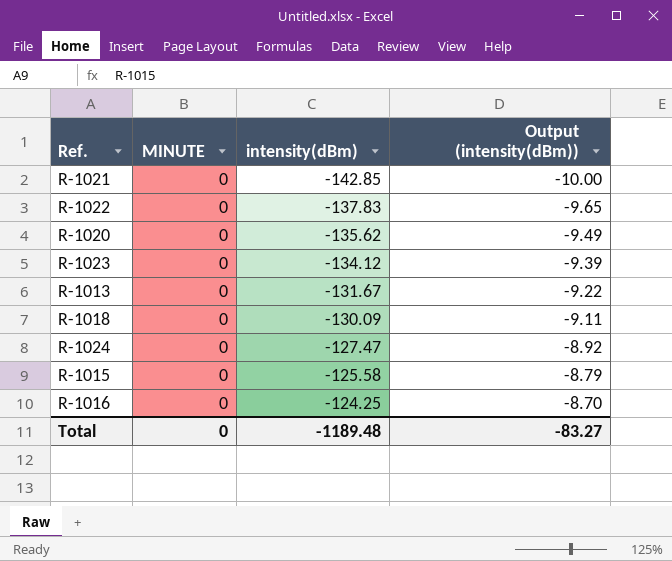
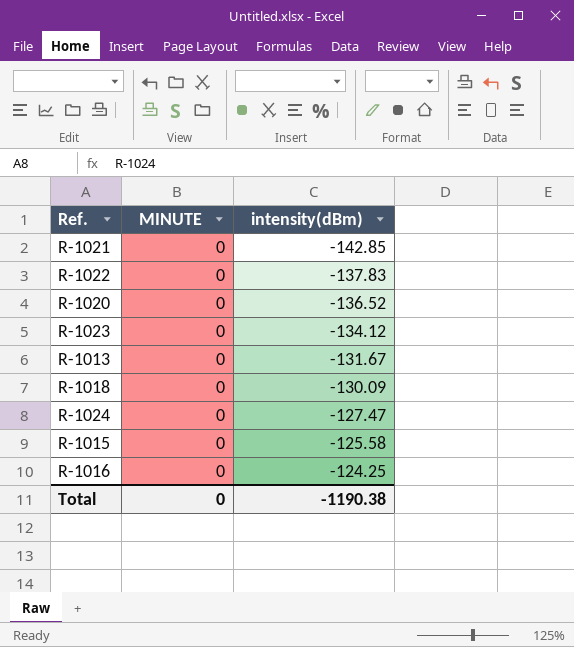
column Output (intensity(dBm)) | formula: [intensity(dBm)] * 0.07 -> none
R-1020 | intensity(dBm): -135.62 -> -136.52
Total | intensity(dBm): -1189.48 -> -1190.38

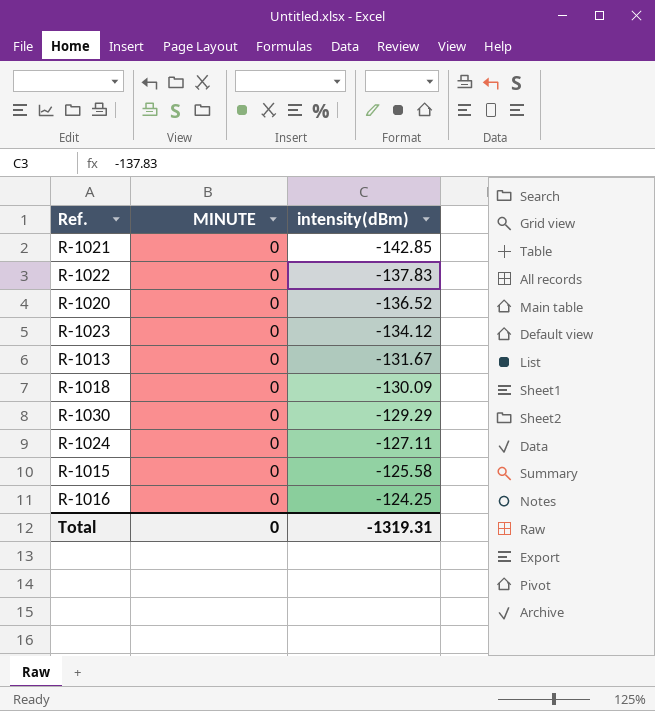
row R-1030: none -> 0 | -129.29
R-1024 | intensity(dBm): -127.47 -> -127.11
Total | intensity(dBm): -1190.38 -> -1319.31

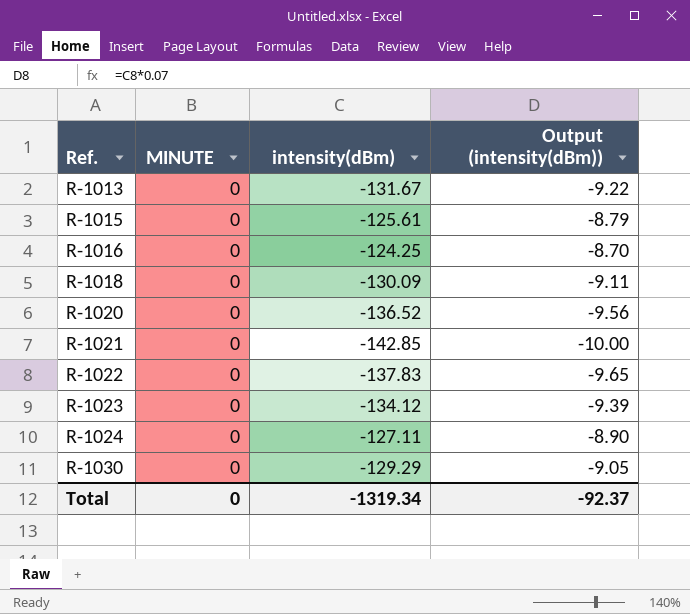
row order: intensity(dBm) ascending -> Ref. ascending
column Output (intensity(dBm)) | formula: none -> [intensity(dBm)] * 0.07
R-1015 | intensity(dBm): -125.58 -> -125.61
Total | intensity(dBm): -1319.31 -> -1319.34

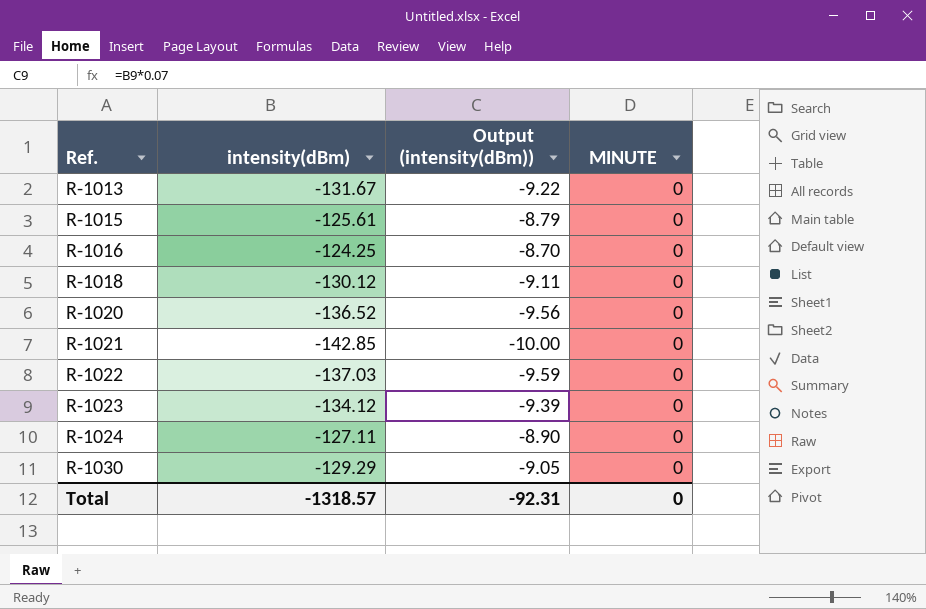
column MINUTE | position: 2 -> 4
R-1018 | intensity(dBm): -130.09 -> -130.12
R-1022 | intensity(dBm): -137.83 -> -137.03
R-1022 | Output (intensity(dBm)): -9.65 -> -9.59
Total | intensity(dBm): -1319.34 -> -1318.57
Total | Output (intensity(dBm)): -92.37 -> -92.31

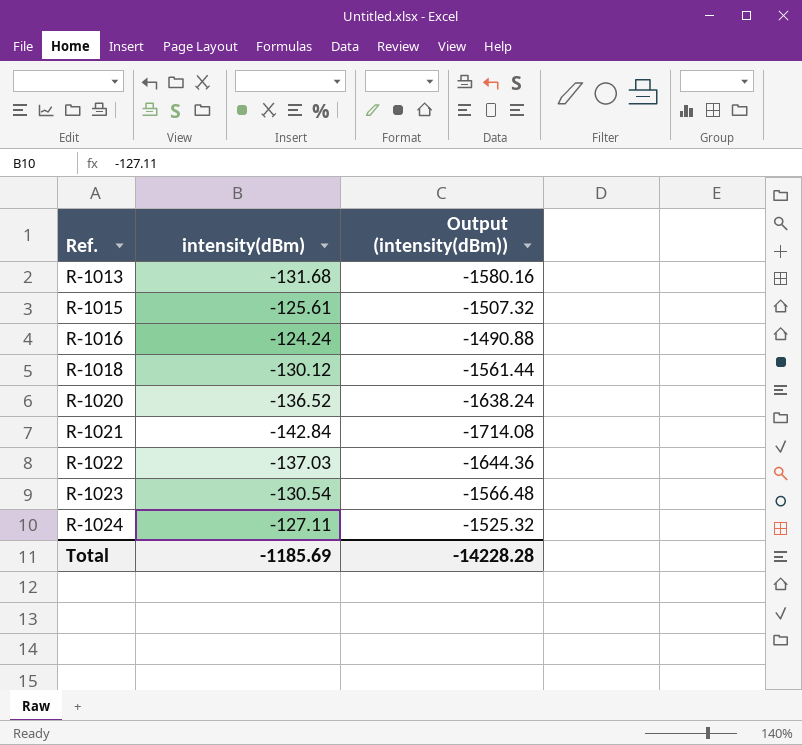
column MINUTE | position: 4 -> none
column Output (intensity(dBm)) | formula: [intensity(dBm)] * 0.07 -> [intensity(dBm)] * 12
row R-1030: -129.29 | -9.05 | 0 -> none
R-1013 | intensity(dBm): -131.67 -> -131.68
R-1016 | intensity(dBm): -124.25 -> -124.24
R-1021 | intensity(dBm): -142.85 -> -142.84
R-1023 | intensity(dBm): -134.12 -> -130.54
Total | intensity(dBm): -1318.57 -> -1185.69
Total | Output (intensity(dBm)): -92.31 -> -14228.28

